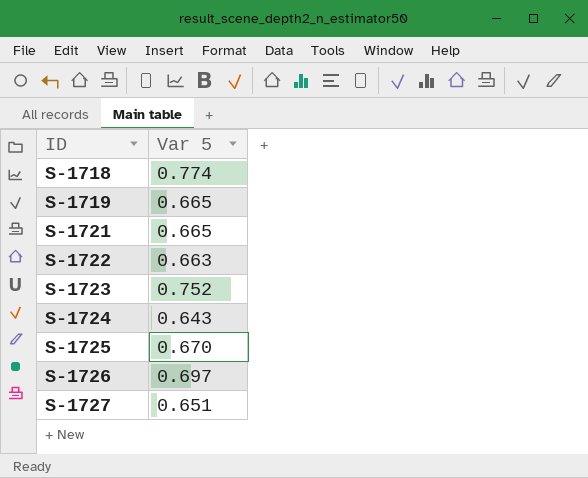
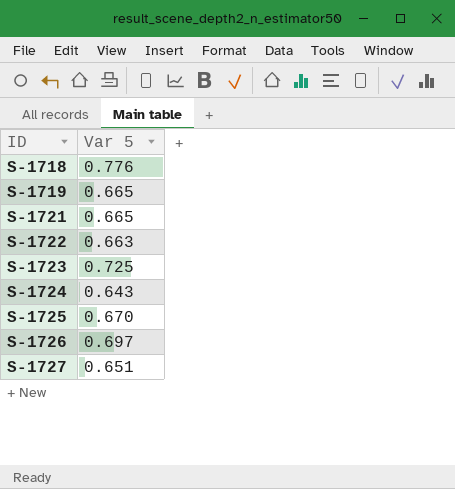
S-1718 | Var 5: 0.774 -> 0.776
S-1723 | Var 5: 0.752 -> 0.725

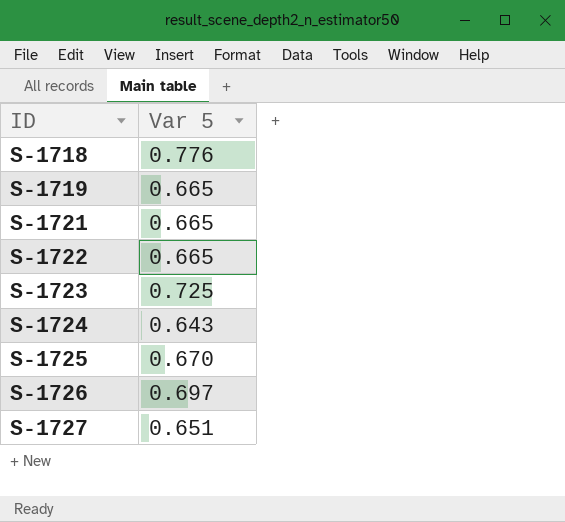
S-1722 | Var 5: 0.663 -> 0.665

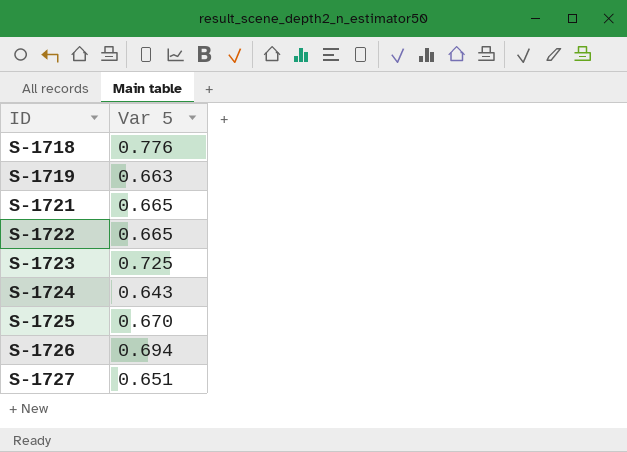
S-1719 | Var 5: 0.665 -> 0.663
S-1726 | Var 5: 0.697 -> 0.694

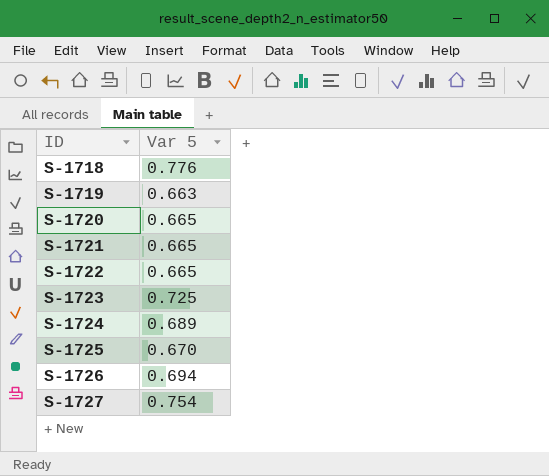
row S-1720: none -> 0.665
S-1724 | Var 5: 0.643 -> 0.689
S-1727 | Var 5: 0.651 -> 0.754

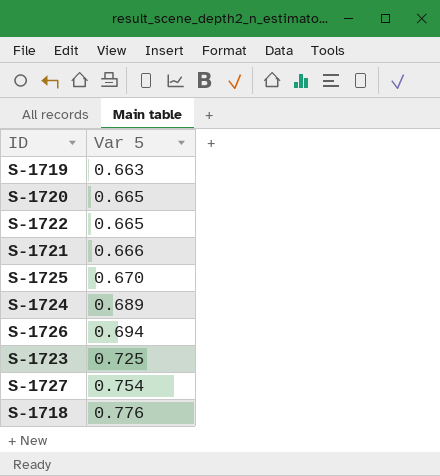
row order: ID ascending -> Var 5 ascending
S-1721 | Var 5: 0.665 -> 0.666

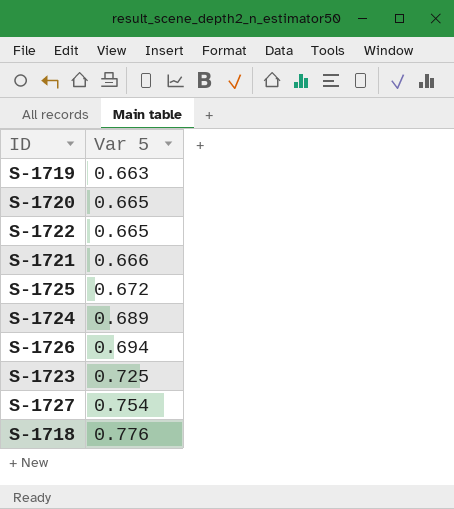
S-1725 | Var 5: 0.670 -> 0.672

